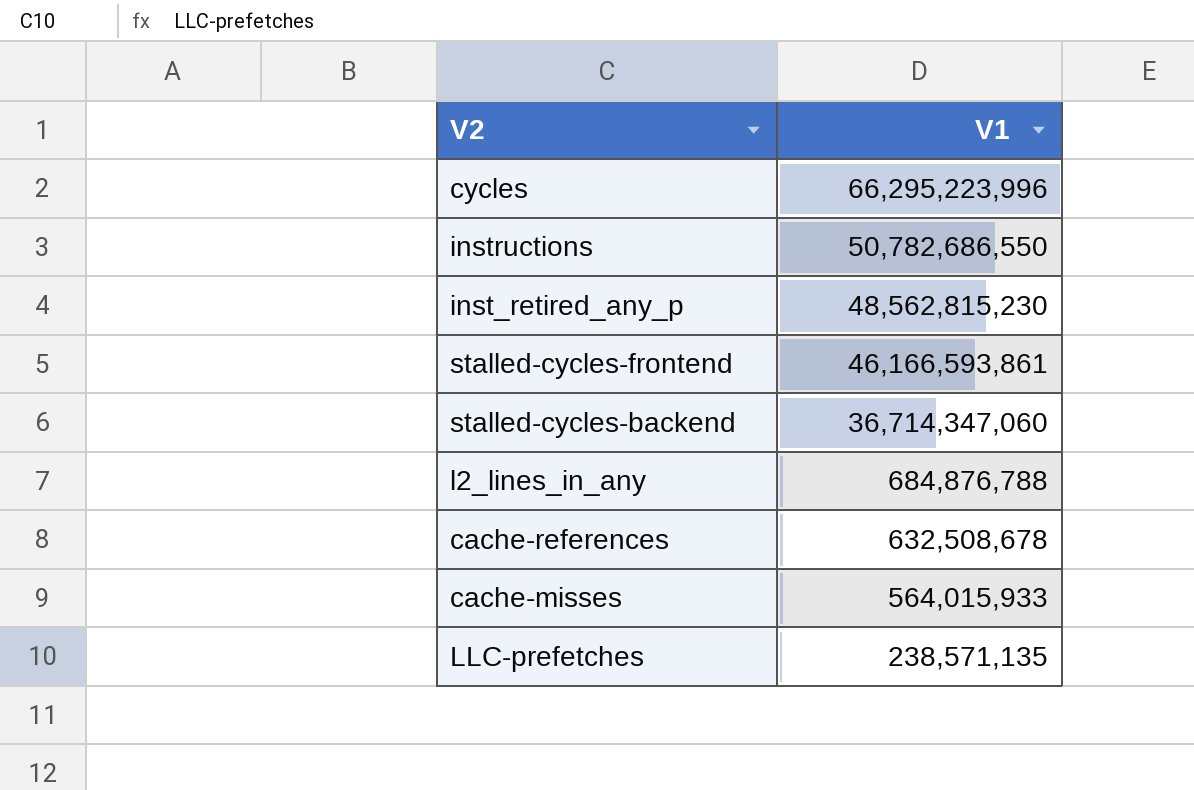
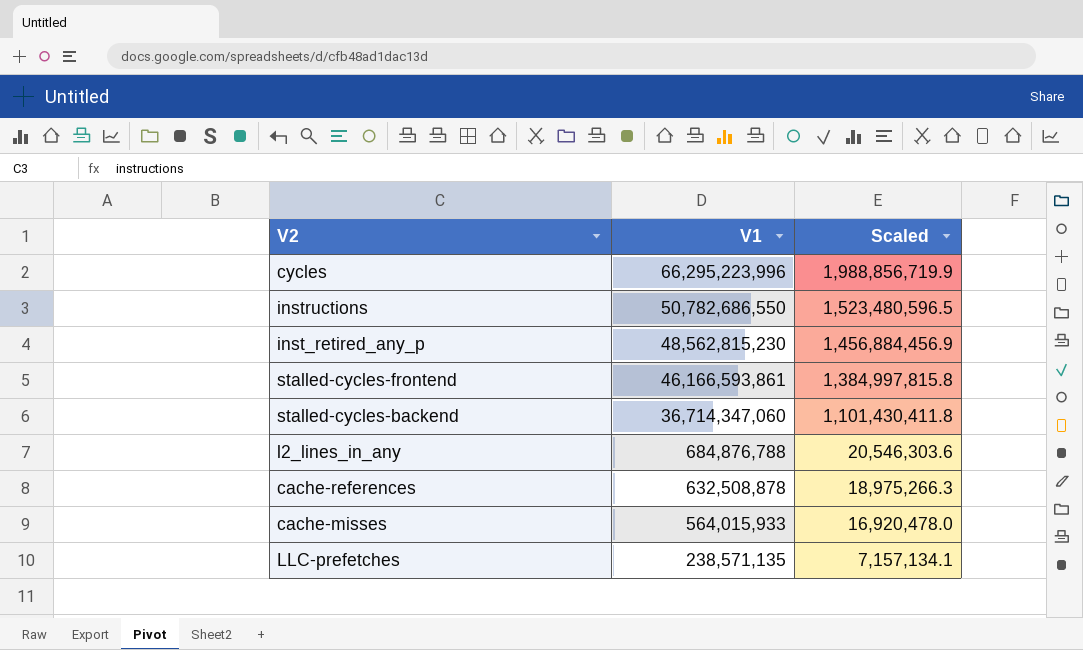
column Scaled | formula: none -> [V1] * 0.03
cache-references | V1: 632,508,678 -> 632,508,878

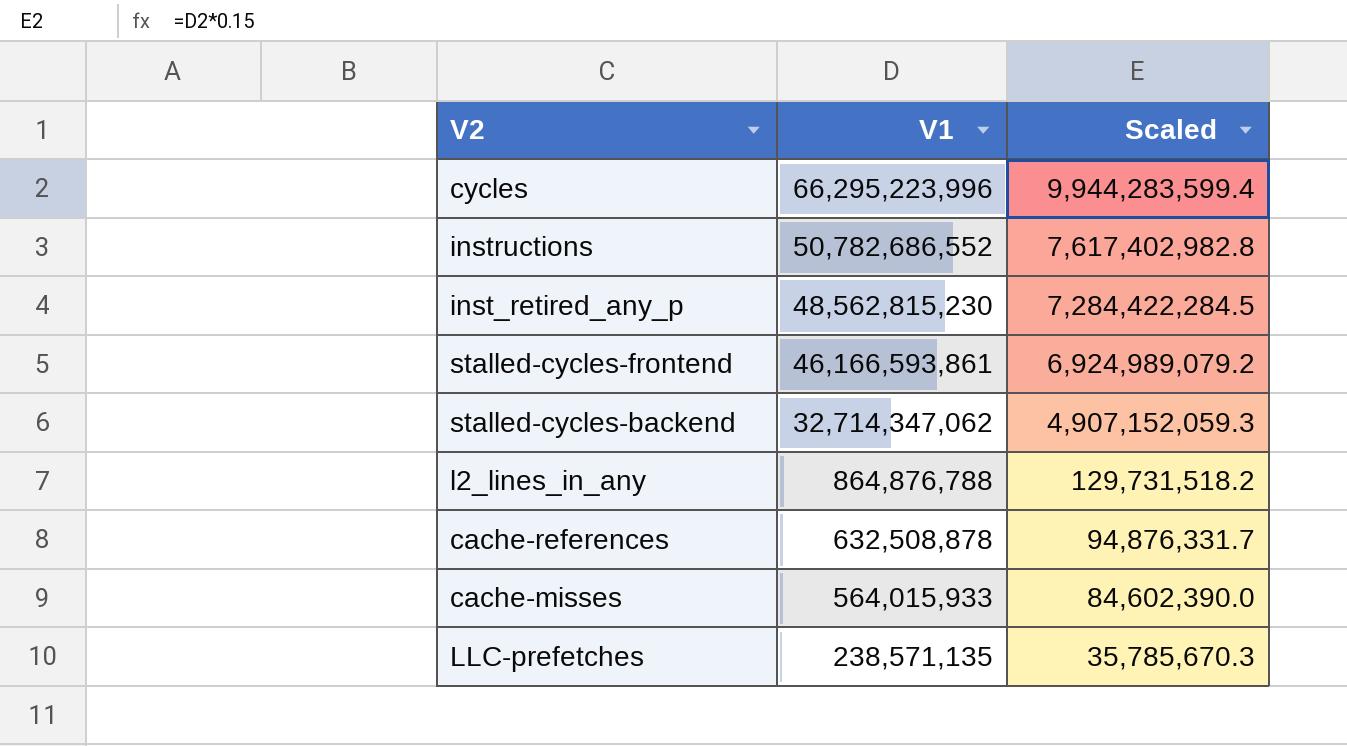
column Scaled | formula: [V1] * 0.03 -> [V1] * 0.15
instructions | V1: 50,782,686,550 -> 50,782,686,552
stalled-cycles-backend | V1: 36,714,347,060 -> 32,714,347,062
l2_lines_in_any | V1: 684,876,788 -> 864,876,788

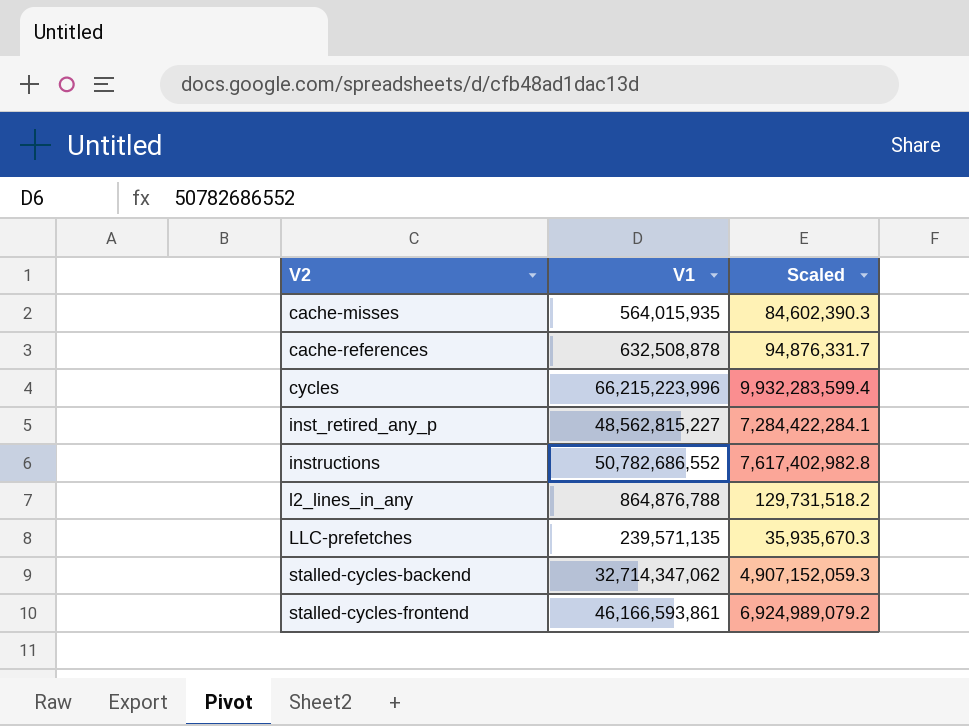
row order: V1 descending -> V2 ascending
cache-misses | V1: 564,015,933 -> 564,015,935
cache-misses | Scaled: 84,602,390.0 -> 84,602,390.3
cycles | V1: 66,295,223,996 -> 66,215,223,996
cycles | Scaled: 9,944,283,599.4 -> 9,932,283,599.4
inst_retired_any_p | V1: 48,562,815,230 -> 48,562,815,227
inst_retired_any_p | Scaled: 7,284,422,284.5 -> 7,284,422,284.1
LLC-prefetches | V1: 238,571,135 -> 239,571,135
LLC-prefetches | Scaled: 35,785,670.3 -> 35,935,670.3

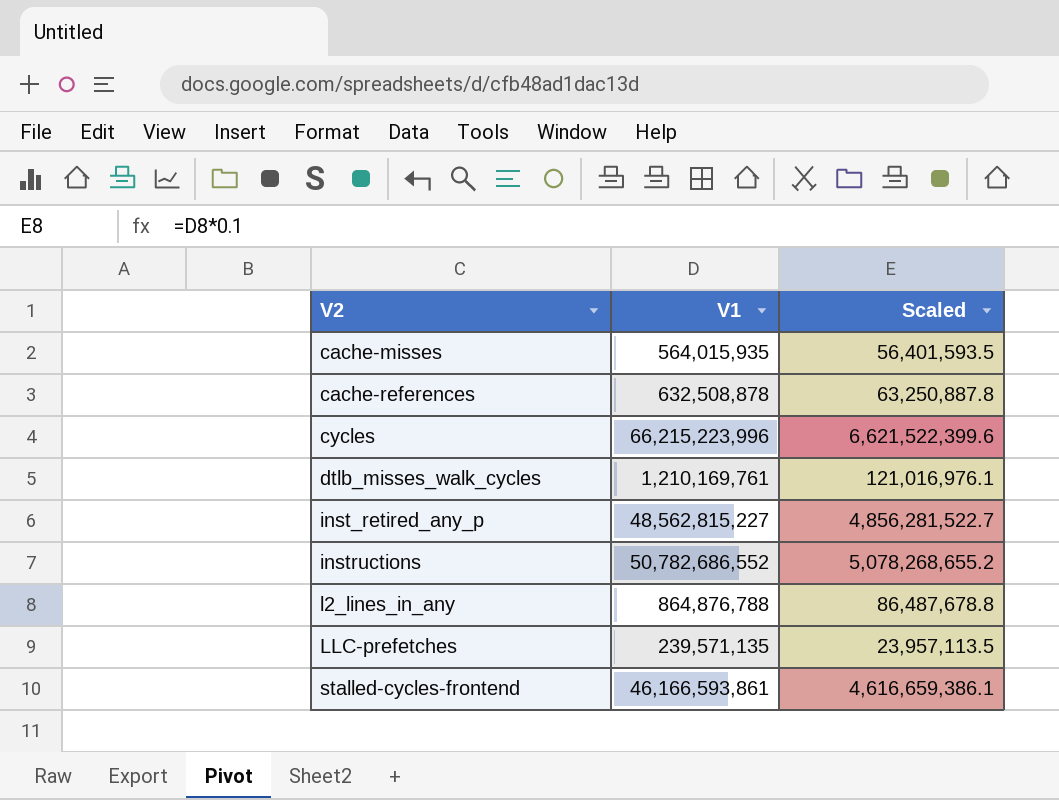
column Scaled | formula: [V1] * 0.15 -> [V1] * 0.1
row stalled-cycles-backend: 32,714,347,062 | 4,907,152,059.3 -> none
row dtlb_misses_walk_cycles: none -> 1,210,169,761 | 121,016,976.1

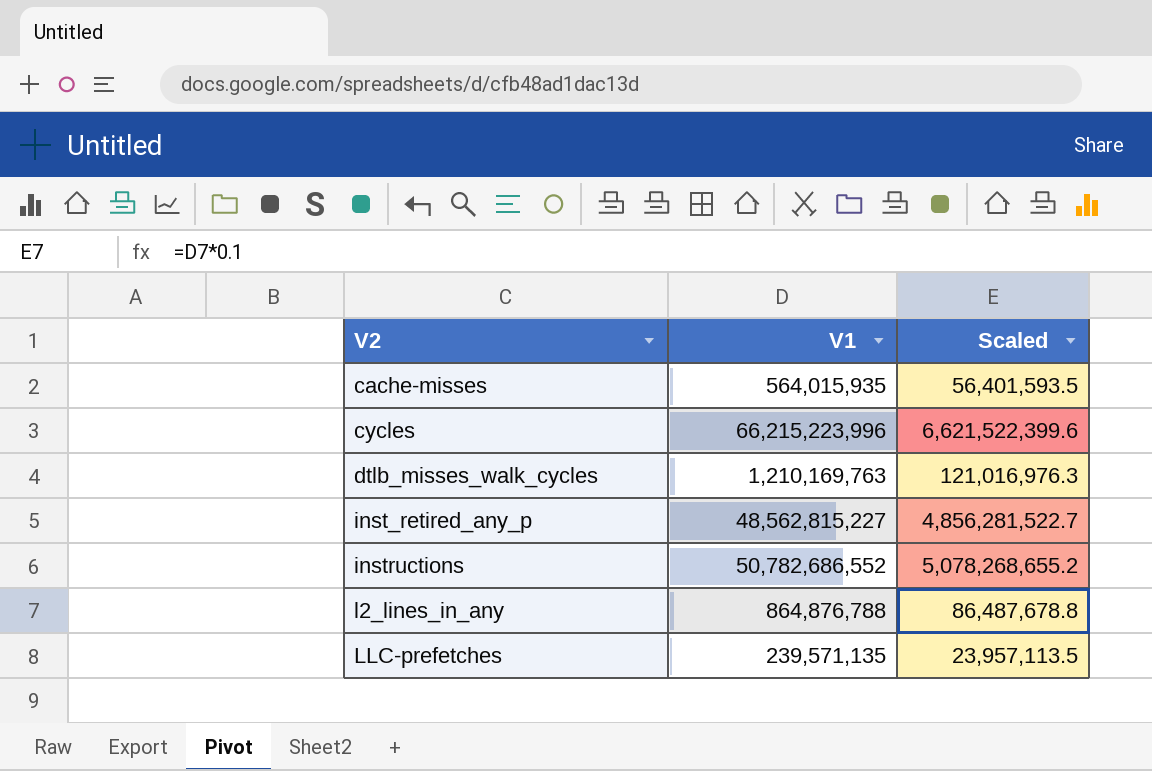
row cache-references: 632,508,878 | 63,250,887.8 -> none
row stalled-cycles-frontend: 46,166,593,861 | 4,616,659,386.1 -> none
dtlb_misses_walk_cycles | V1: 1,210,169,761 -> 1,210,169,763
dtlb_misses_walk_cycles | Scaled: 121,016,976.1 -> 121,016,976.3

